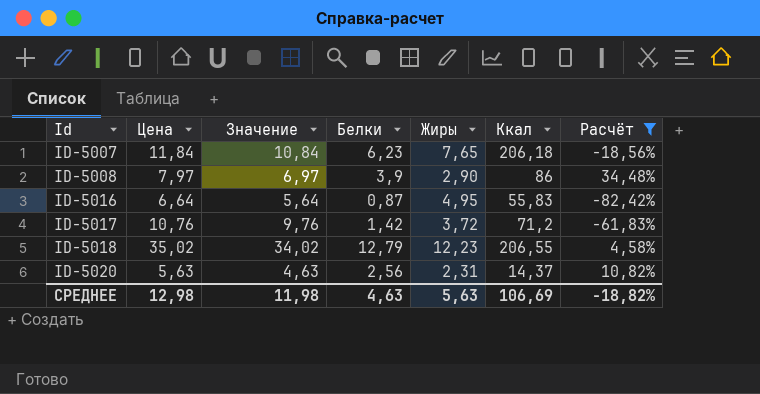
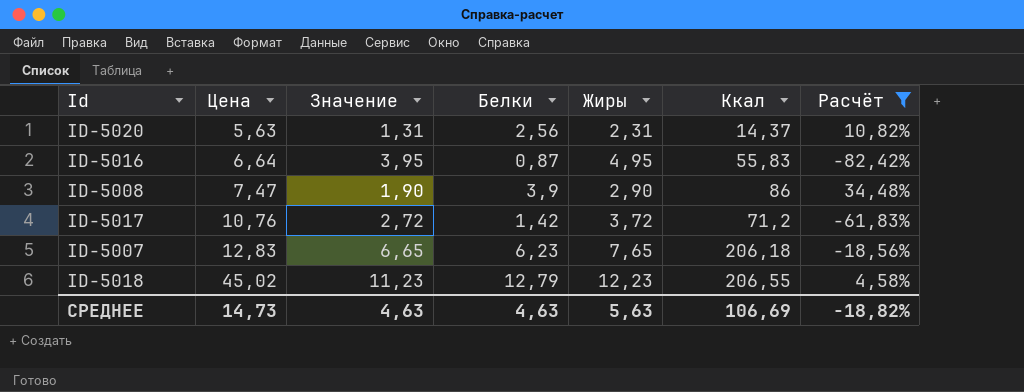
row order: Id ascending -> Цена ascending
column Значение | formula: [Цена] - 1 -> [Жиры] - 1
ID-5008 | Цена: 7,97 -> 7,47
ID-5007 | Цена: 11,84 -> 12,83
ID-5018 | Цена: 35,02 -> 45,02
СРЕДНЕЕ | Цена: 12,98 -> 14,73
СРЕДНЕЕ | Значение: 11,98 -> 4,63

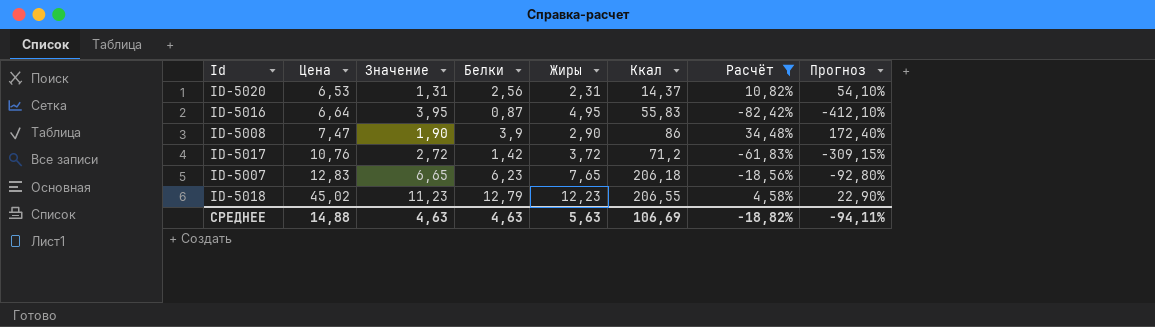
column Прогноз | formula: none -> [Расчёт] * 5
ID-5020 | Цена: 5,63 -> 6,53
СРЕДНЕЕ | Цена: 14,73 -> 14,88

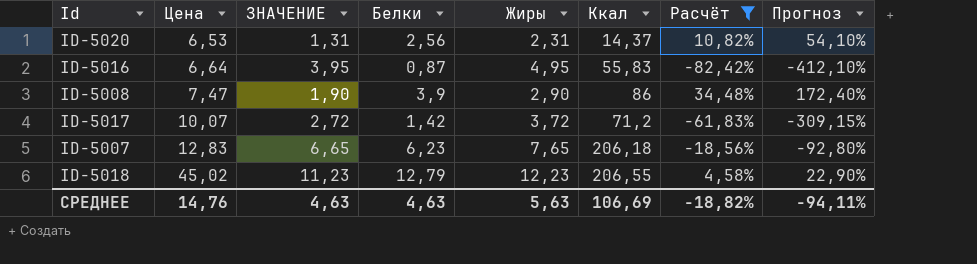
column name: Значение -> ЗНАЧЕНИЕ
ID-5017 | Цена: 10,76 -> 10,07
СРЕДНЕЕ | Цена: 14,88 -> 14,76

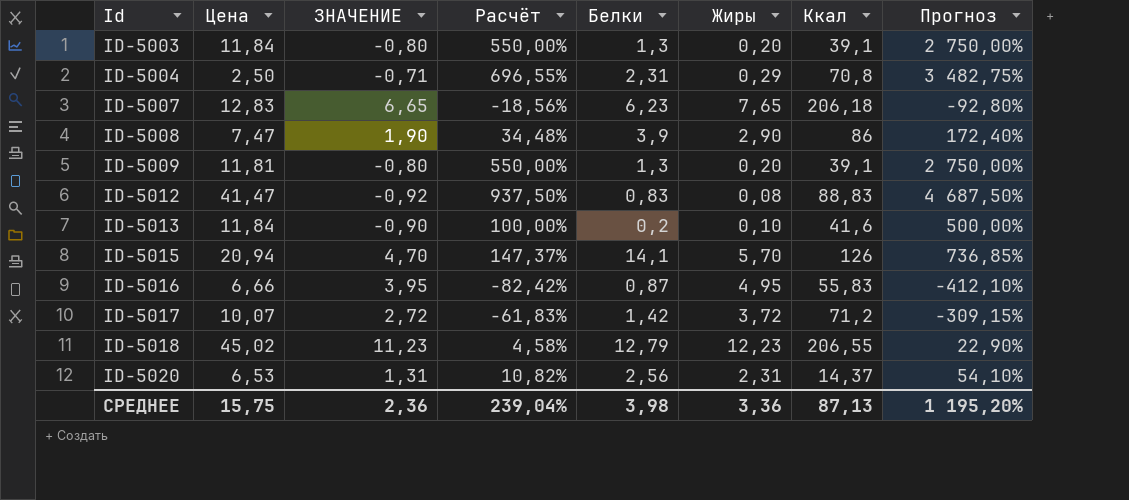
filter: Расчёт <= 34,48% -> none
row order: Цена ascending -> Id ascending
column Расчёт | position: 7 -> 4
ID-5016 | Цена: 6,64 -> 6,66
СРЕДНЕЕ | Цена: 14,76 -> 15,75
СРЕДНЕЕ | ЗНАЧЕНИЕ: 4,63 -> 2,36
СРЕДНЕЕ | Расчёт: -18,82% -> 239,04%
СРЕДНЕЕ | Белки: 4,63 -> 3,98
СРЕДНЕЕ | Жиры: 5,63 -> 3,36
СРЕДНЕЕ | Ккал: 106,69 -> 87,13
СРЕДНЕЕ | Прогноз: -94,11% -> 1 195,20%

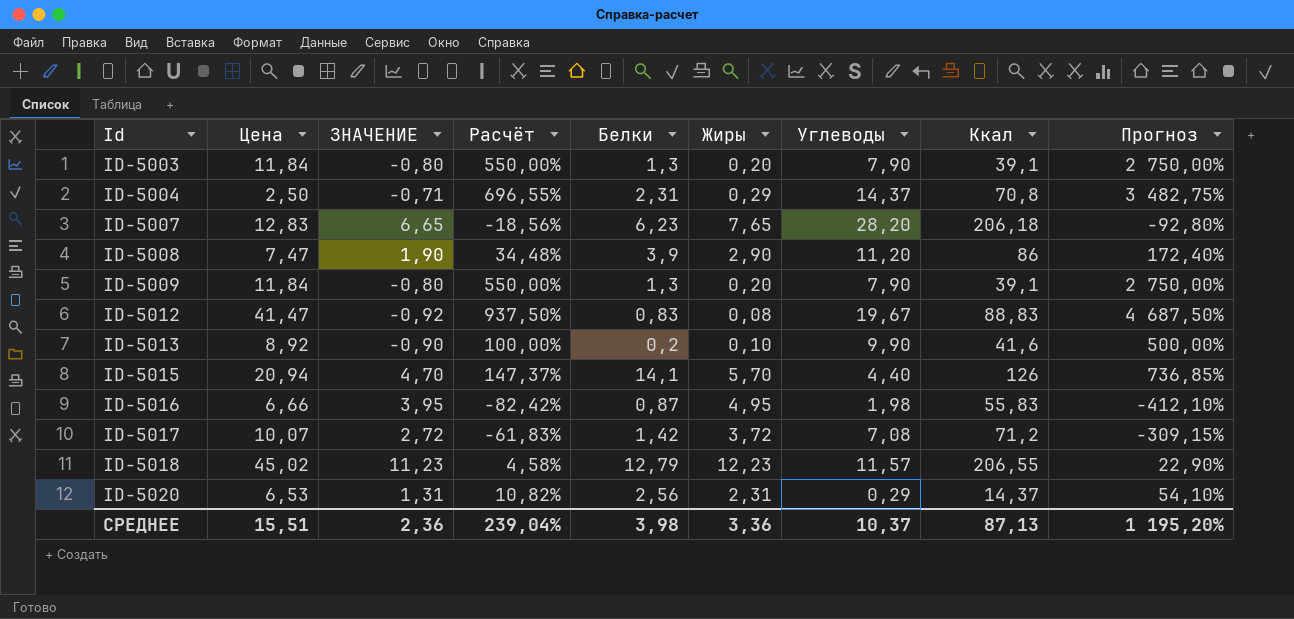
column Углеводы | position: none -> 7
ID-5009 | Цена: 11,81 -> 11,84
ID-5013 | Цена: 11,84 -> 8,92
СРЕДНЕЕ | Цена: 15,75 -> 15,51

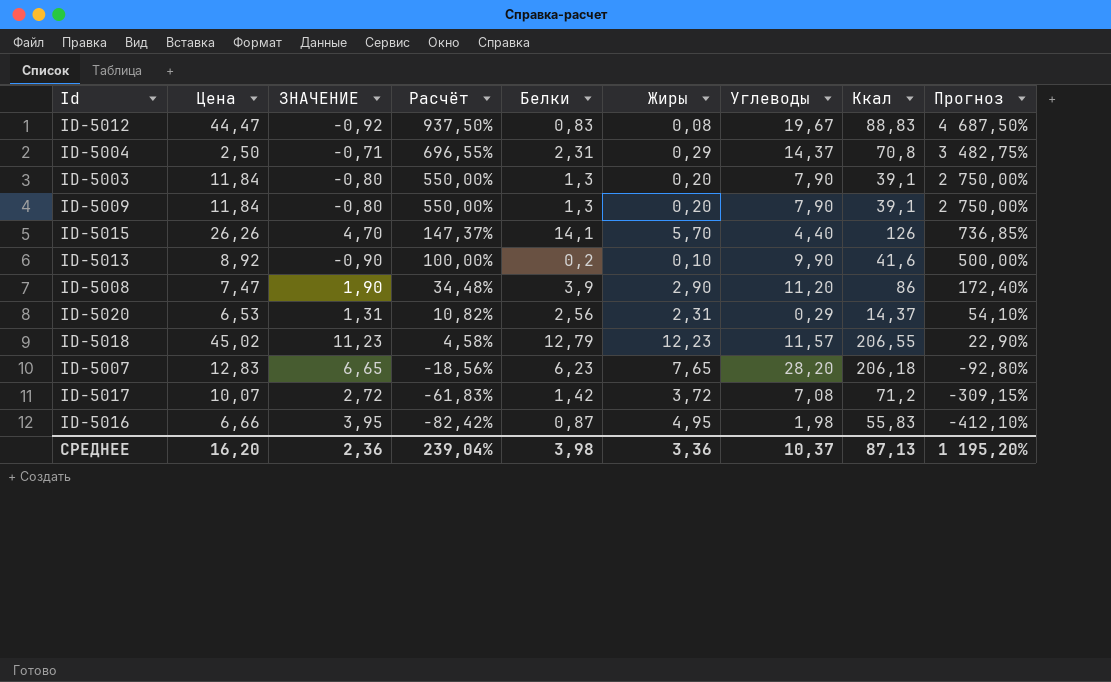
row order: Id ascending -> Расчёт descending
ID-5012 | Цена: 41,47 -> 44,47
ID-5015 | Цена: 20,94 -> 26,26
СРЕДНЕЕ | Цена: 15,51 -> 16,20

